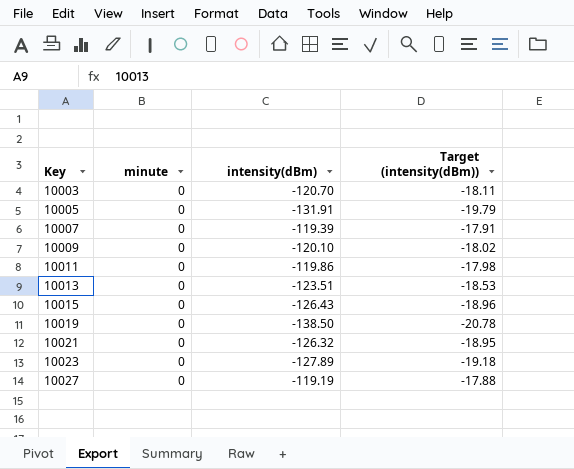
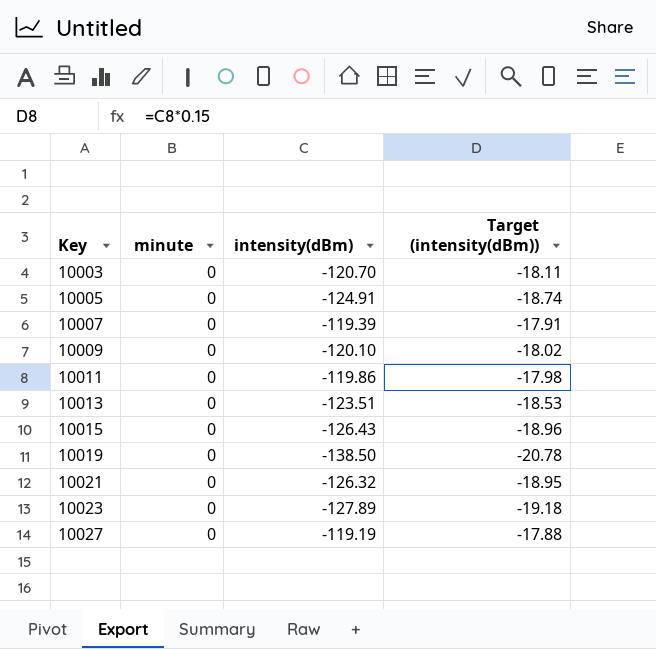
10005 | intensity(dBm): -131.91 -> -124.91
10005 | Target (intensity(dBm)): -19.79 -> -18.74

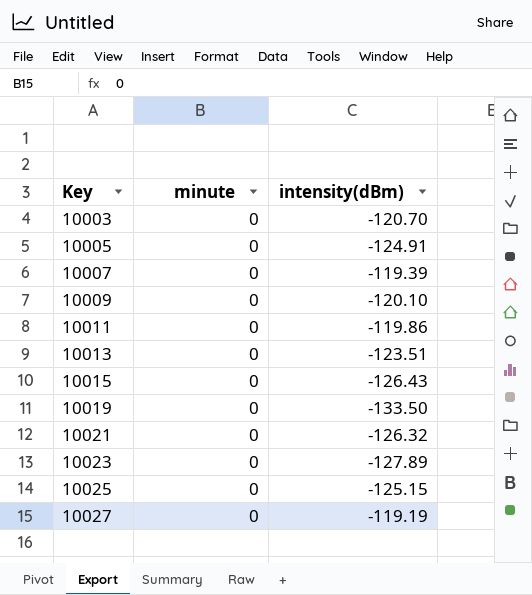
column Target (intensity(dBm)) | formula: [intensity(dBm)] * 0.15 -> none
10019 | intensity(dBm): -138.50 -> -133.50
row 10025: none -> 0 | -125.15

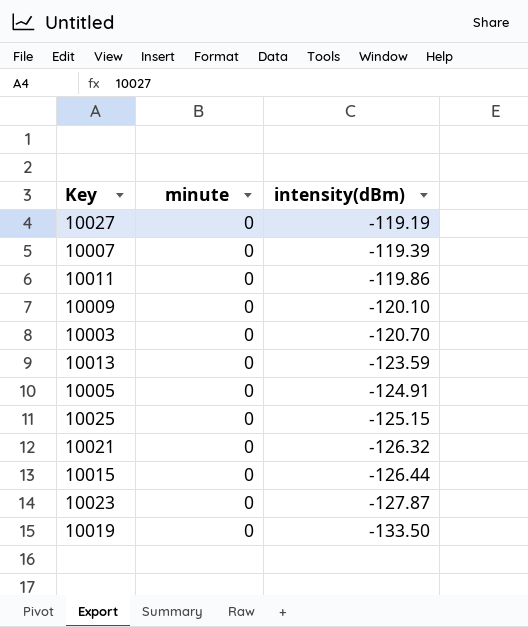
row order: Key ascending -> intensity(dBm) descending
10013 | intensity(dBm): -123.51 -> -123.59
10015 | intensity(dBm): -126.43 -> -126.44
10023 | intensity(dBm): -127.89 -> -127.87

